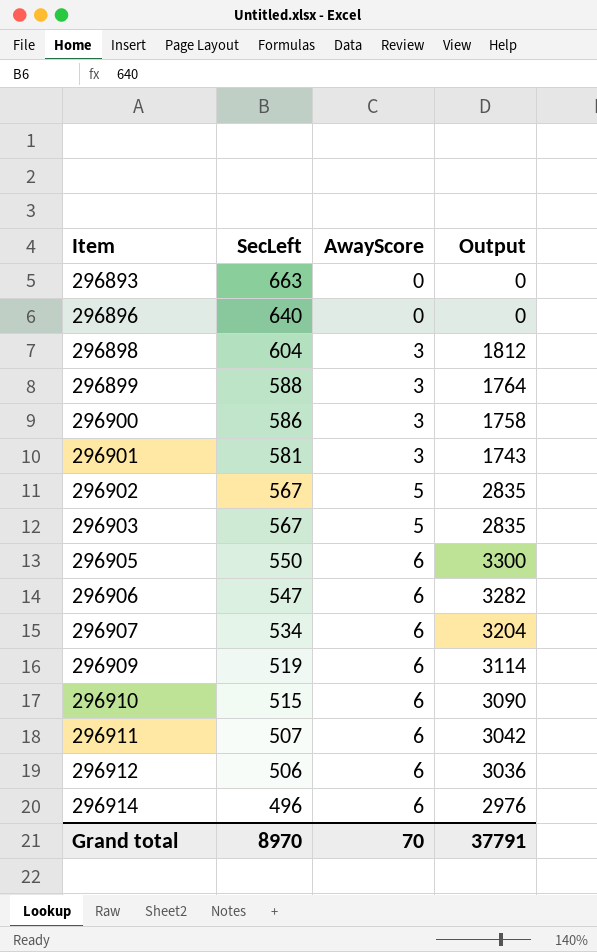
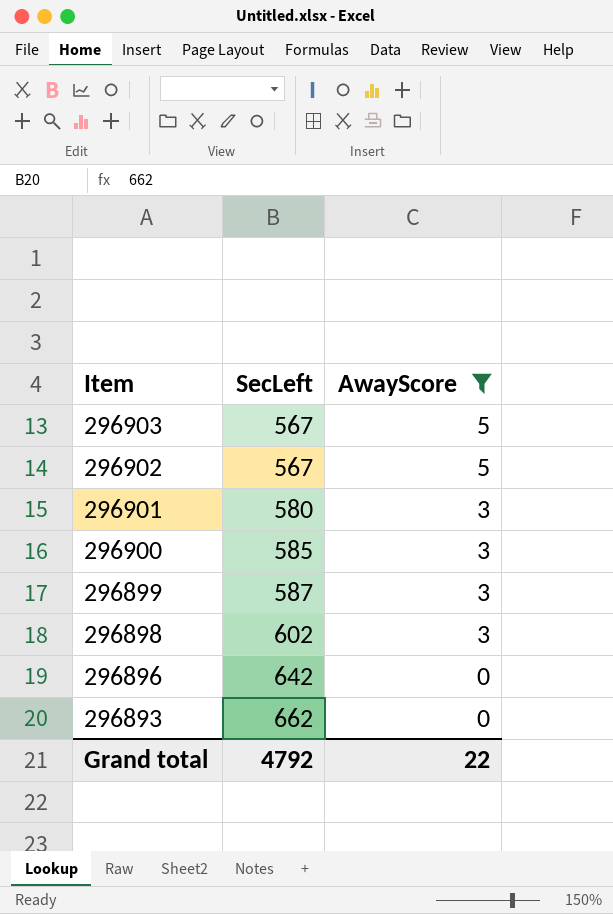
filter: none -> AwayScore != 6
row order: Item ascending -> Item descending
column Output | formula: [SecLeft] * [AwayScore] -> none
296901 | SecLeft: 581 -> 580
296900 | SecLeft: 586 -> 585
296899 | SecLeft: 588 -> 587
296898 | SecLeft: 604 -> 602
296896 | SecLeft: 640 -> 642
296893 | SecLeft: 663 -> 662
Grand total | SecLeft: 8970 -> 4792
Grand total | AwayScore: 70 -> 22

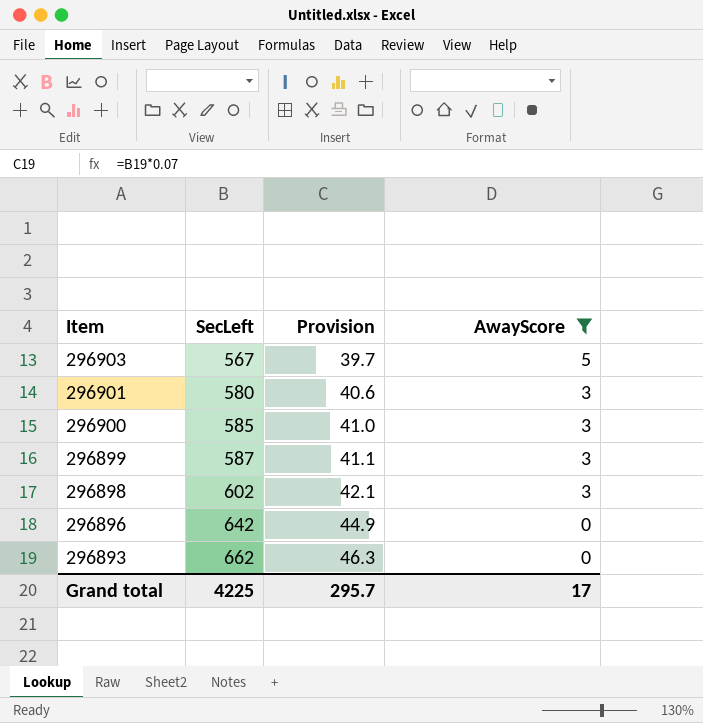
column Provision | formula: none -> [SecLeft] * 0.07
row 296902: 567 | 5 -> none
Grand total | SecLeft: 4792 -> 4225
Grand total | AwayScore: 22 -> 17

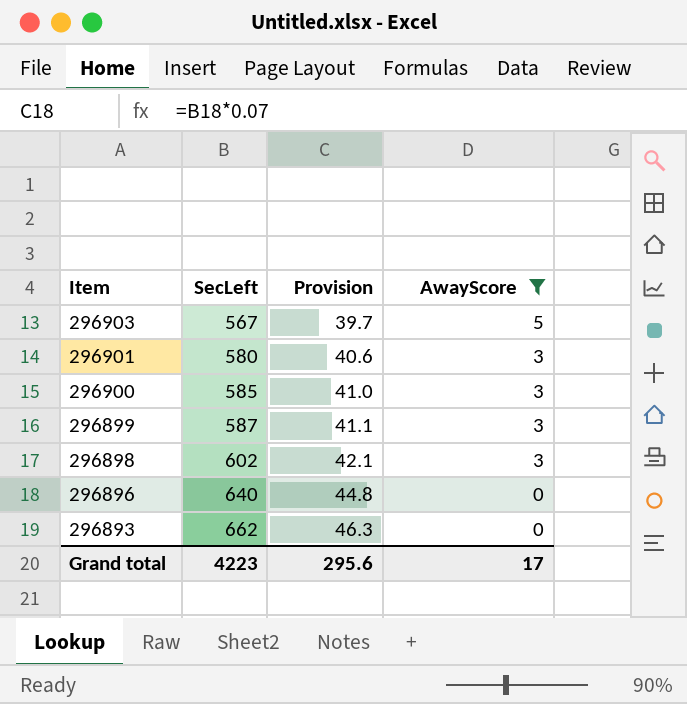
296896 | SecLeft: 642 -> 640
296896 | Provision: 44.9 -> 44.8
Grand total | SecLeft: 4225 -> 4223
Grand total | Provision: 295.7 -> 295.6

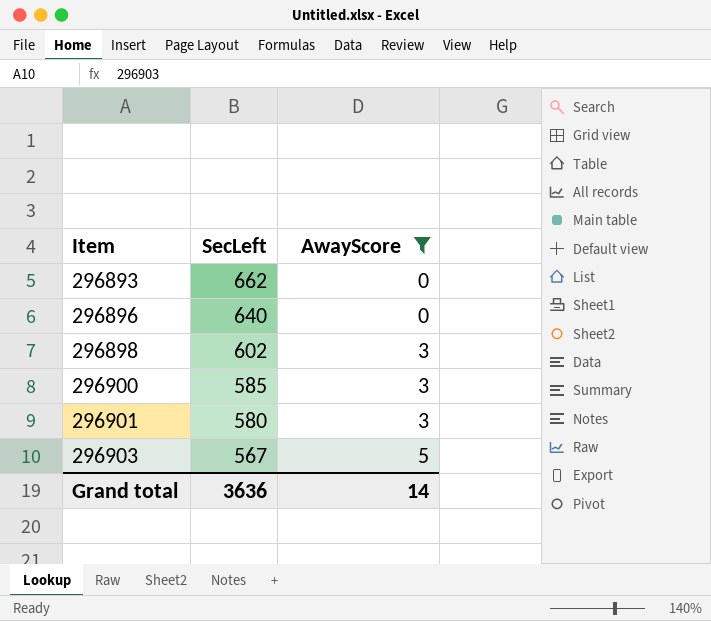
row order: Item descending -> Item ascending
column Provision | formula: [SecLeft] * 0.07 -> none
row 296899: 587 | 41.1 | 3 -> none
Grand total | SecLeft: 4223 -> 3636
Grand total | AwayScore: 17 -> 14

